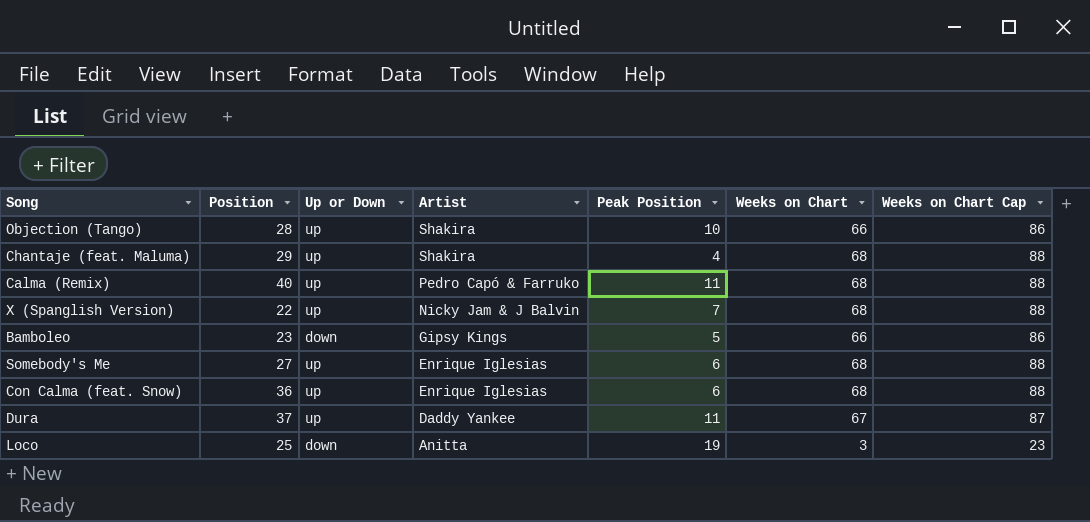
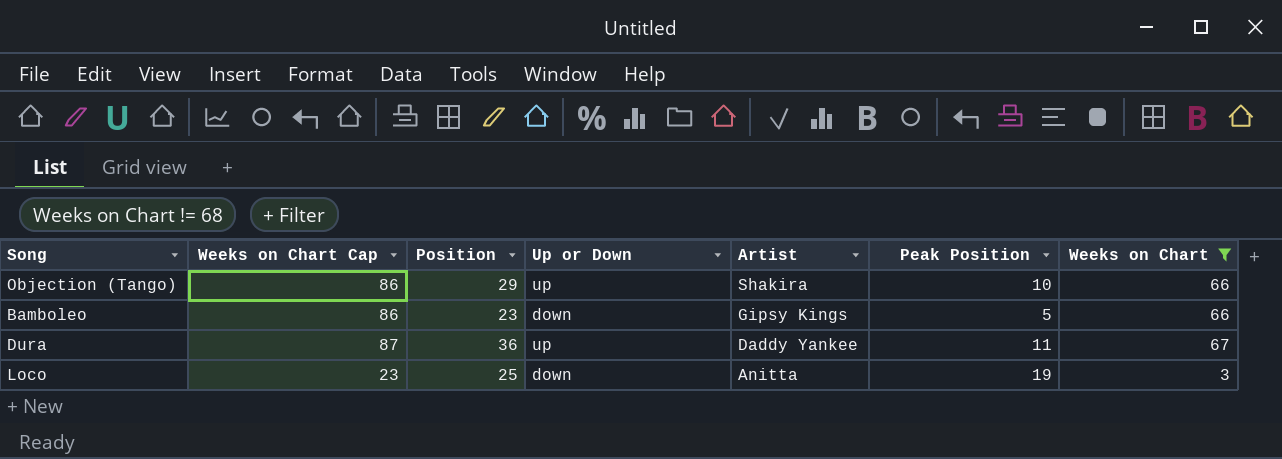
filter: none -> Weeks on Chart != 68
column Weeks on Chart Cap | position: 7 -> 2
Objection (Tango) | Position: 28 -> 29
Dura | Position: 37 -> 36

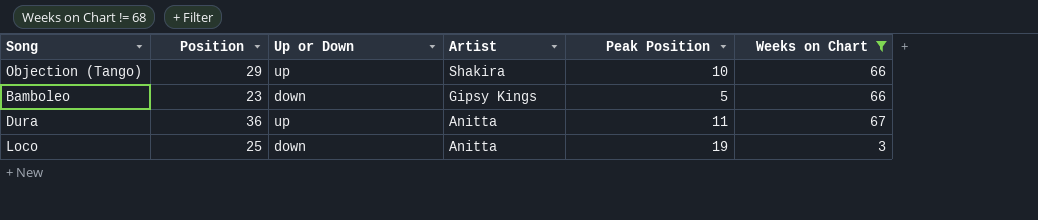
column Weeks on Chart Cap | formula: [Weeks on Chart] + 20 -> none
Dura | Artist: Daddy Yankee -> Anitta

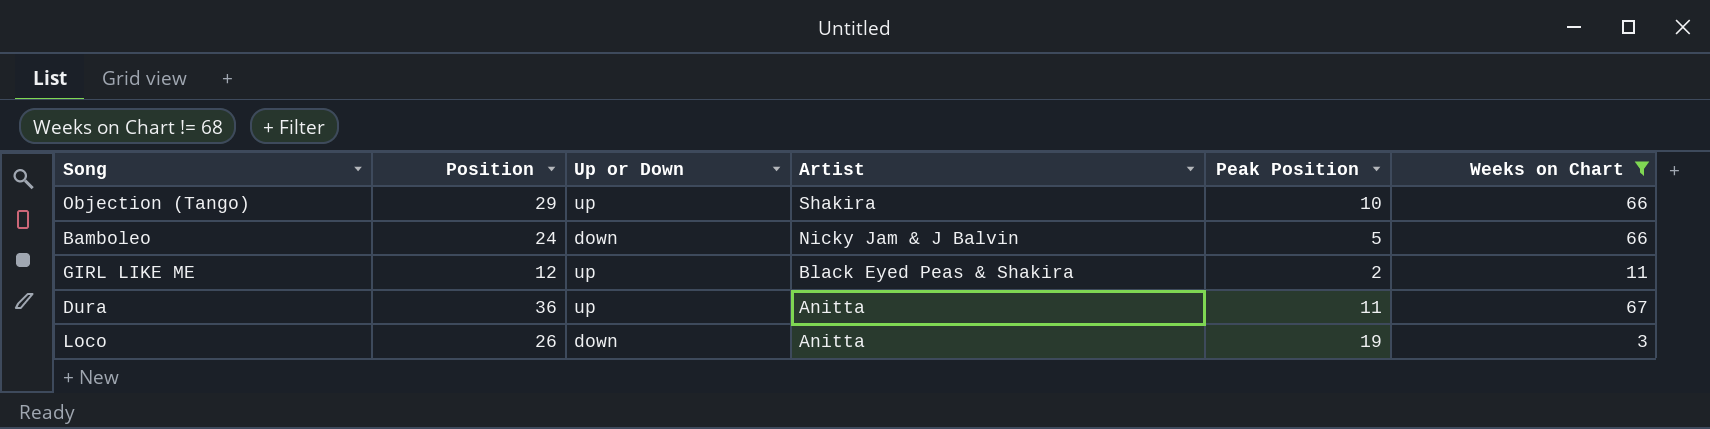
Bamboleo | Position: 23 -> 24
Bamboleo | Artist: Gipsy Kings -> Nicky Jam & J Balvin
row GIRL LIKE ME: none -> 12 | up | Black Eyed Peas & Shakira | 2 | 11
Loco | Position: 25 -> 26

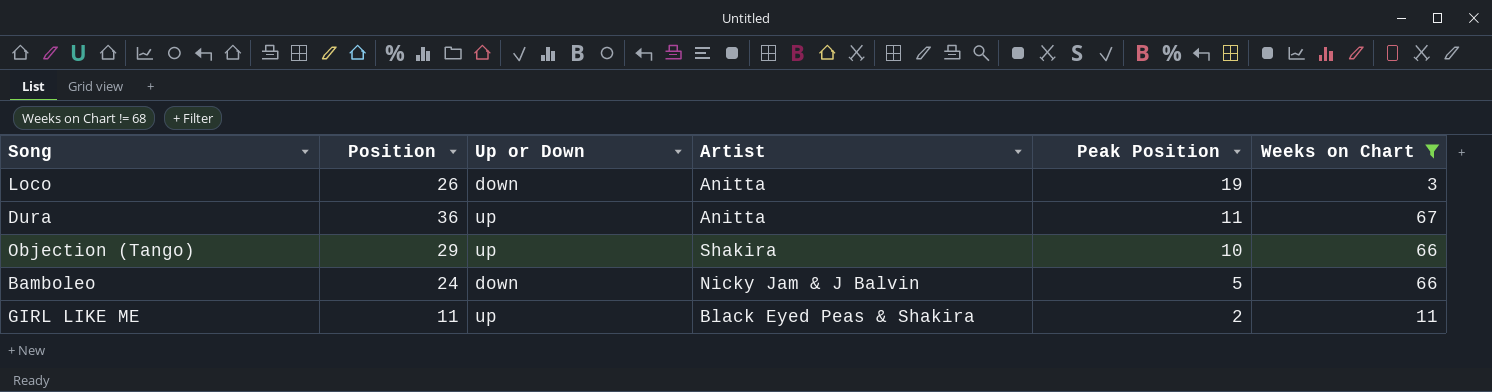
row order: Artist descending -> Peak Position descending
GIRL LIKE ME | Position: 12 -> 11

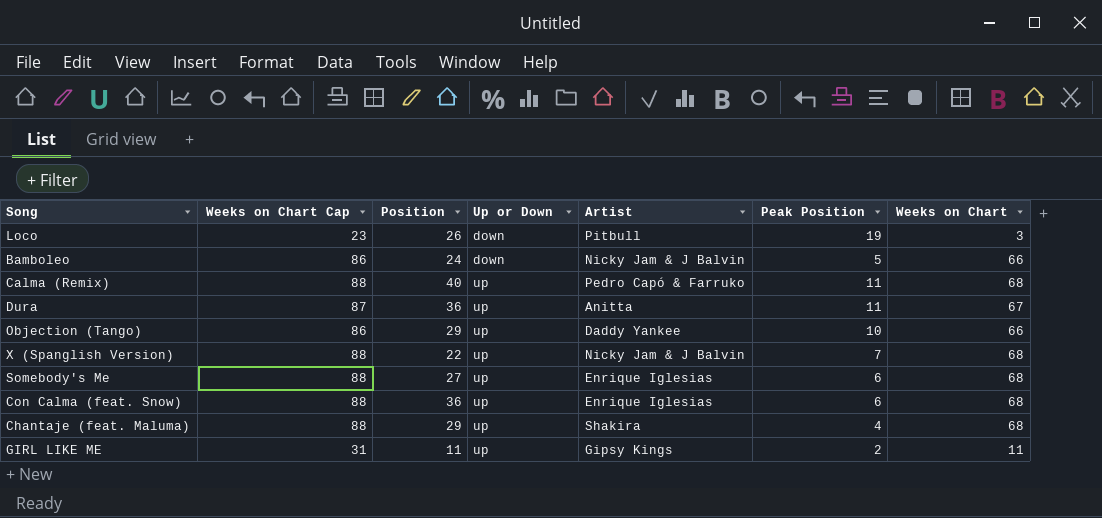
filter: Weeks on Chart != 68 -> none
row order: Peak Position descending -> Up or Down ascending
column Weeks on Chart Cap | formula: none -> [Weeks on Chart] + 20
Loco | Artist: Anitta -> Pitbull
Objection (Tango) | Artist: Shakira -> Daddy Yankee
GIRL LIKE ME | Artist: Black Eyed Peas & Shakira -> Gipsy Kings

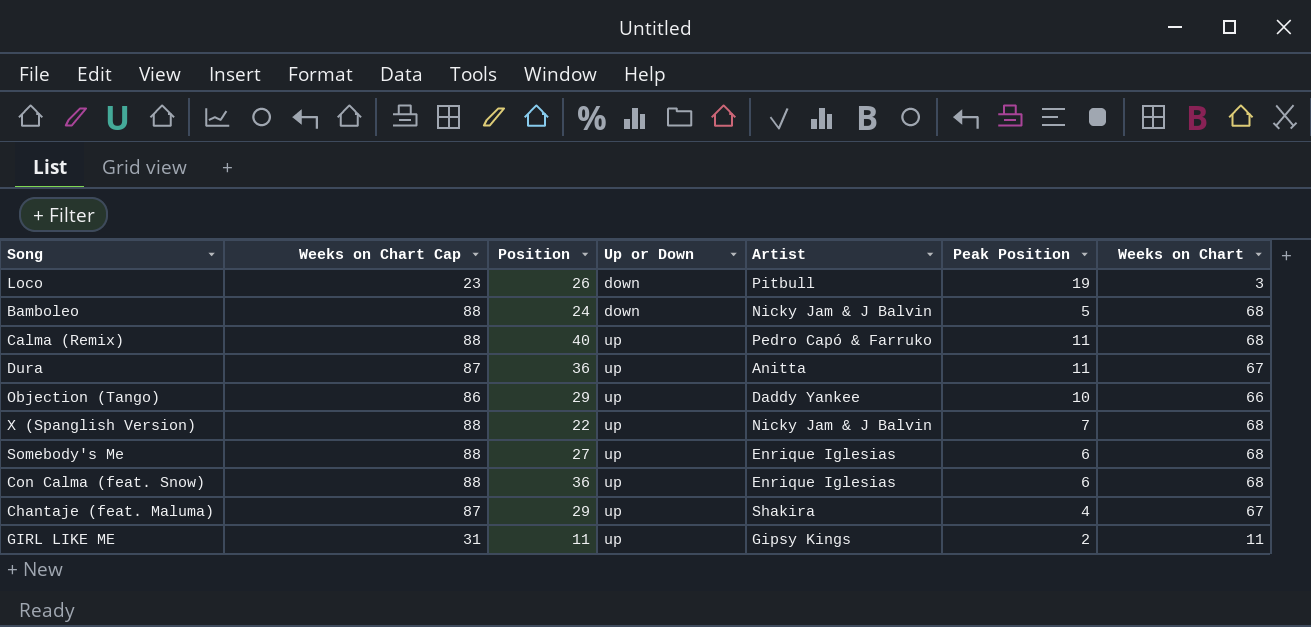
Bamboleo | Weeks on Chart Cap: 86 -> 88
Bamboleo | Weeks on Chart: 66 -> 68
Chantaje (feat. Maluma) | Weeks on Chart Cap: 88 -> 87
Chantaje (feat. Maluma) | Weeks on Chart: 68 -> 67

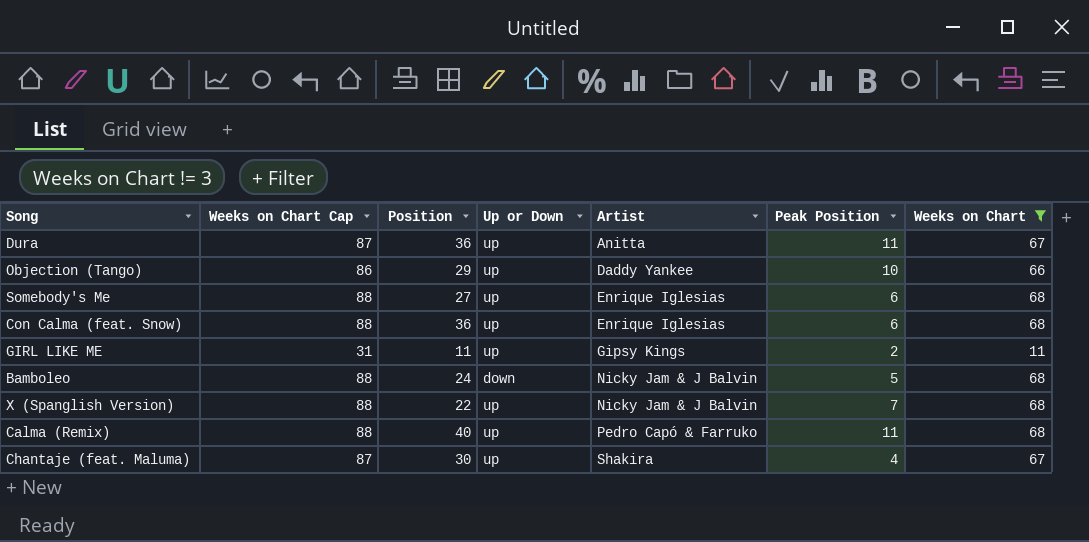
filter: none -> Weeks on Chart != 3
row order: Up or Down ascending -> Artist ascending
Chantaje (feat. Maluma) | Position: 29 -> 30

